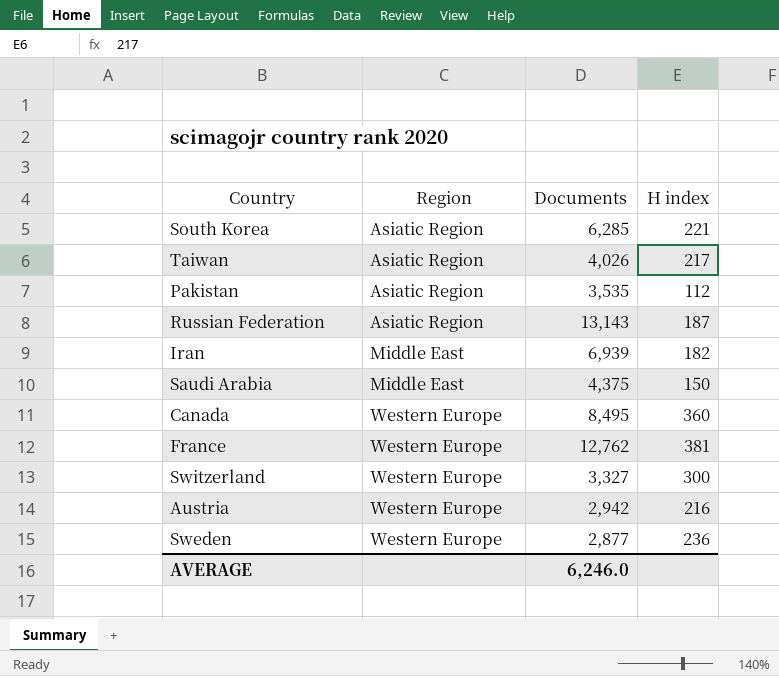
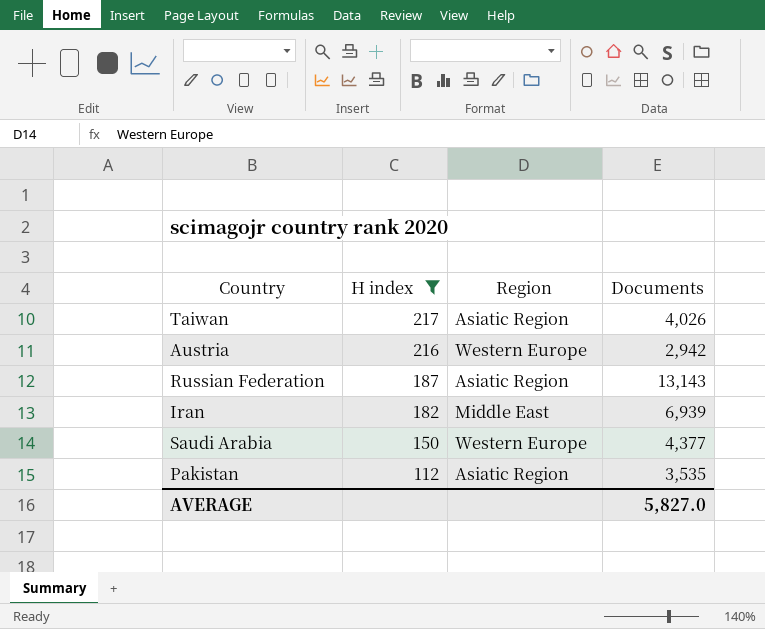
filter: none -> H index <= 217
row order: Region ascending -> H index descending
column H index | position: 4 -> 2
Saudi Arabia | Region: Middle East -> Western Europe
Saudi Arabia | Documents: 4,375 -> 4,377
AVERAGE | Documents: 6,246.0 -> 5,827.0

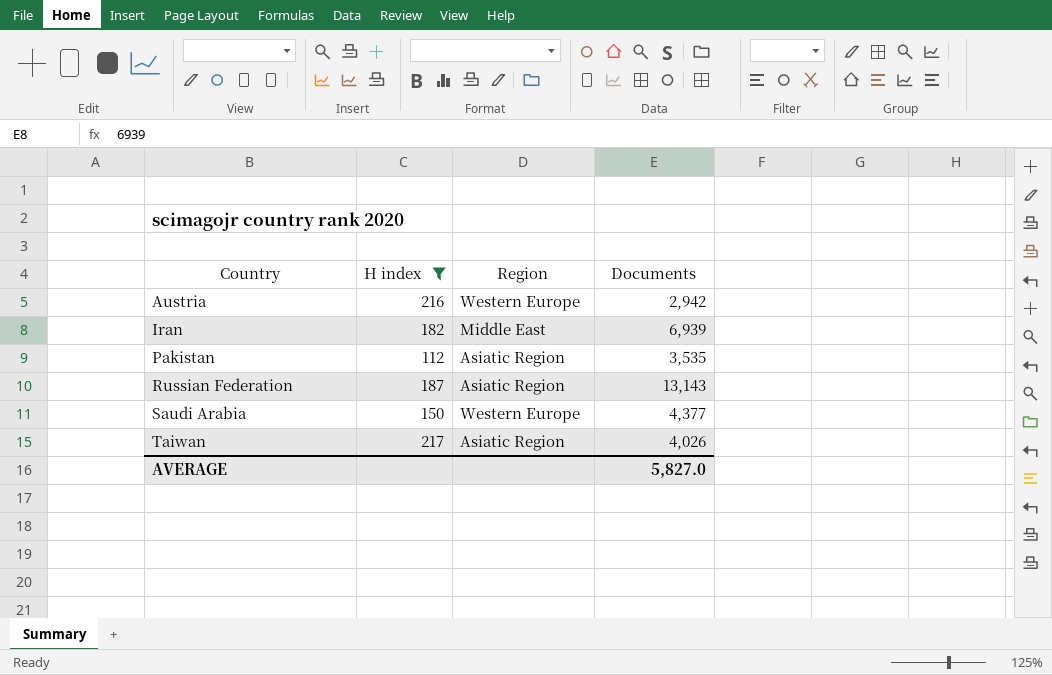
row order: H index descending -> Country ascending

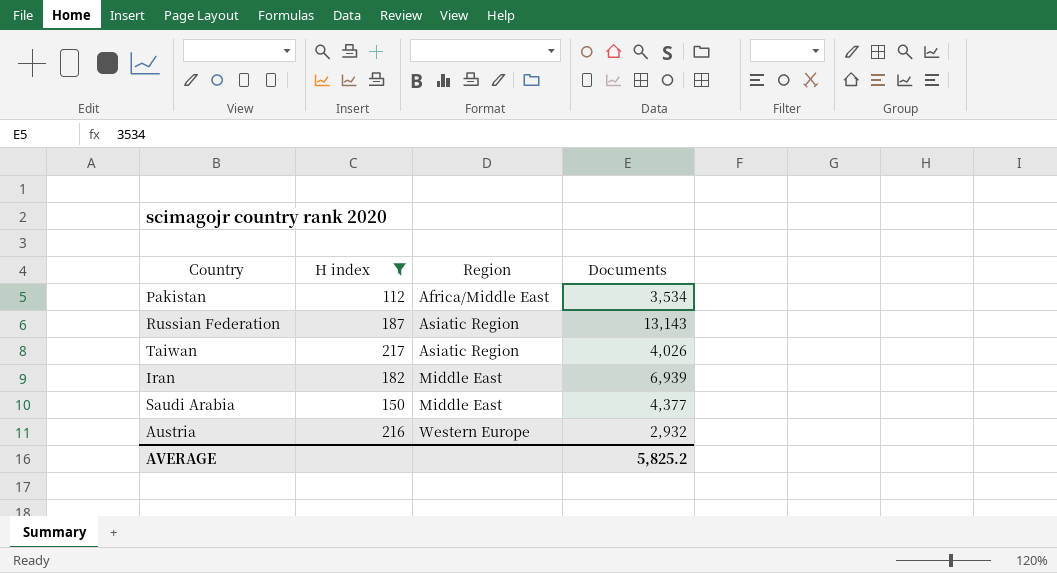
row order: Country ascending -> Region ascending
Pakistan | Region: Asiatic Region -> Africa/Middle East
Pakistan | Documents: 3,535 -> 3,534
Saudi Arabia | Region: Western Europe -> Middle East
Austria | Documents: 2,942 -> 2,932
AVERAGE | Documents: 5,827.0 -> 5,825.2

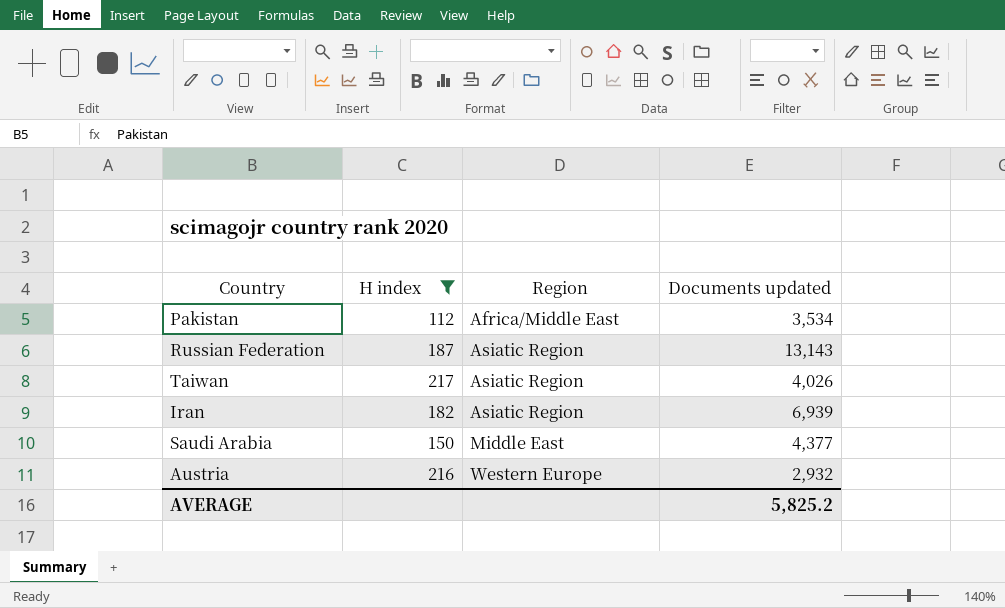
column name: Documents -> Documents updated
Iran | Region: Middle East -> Asiatic Region

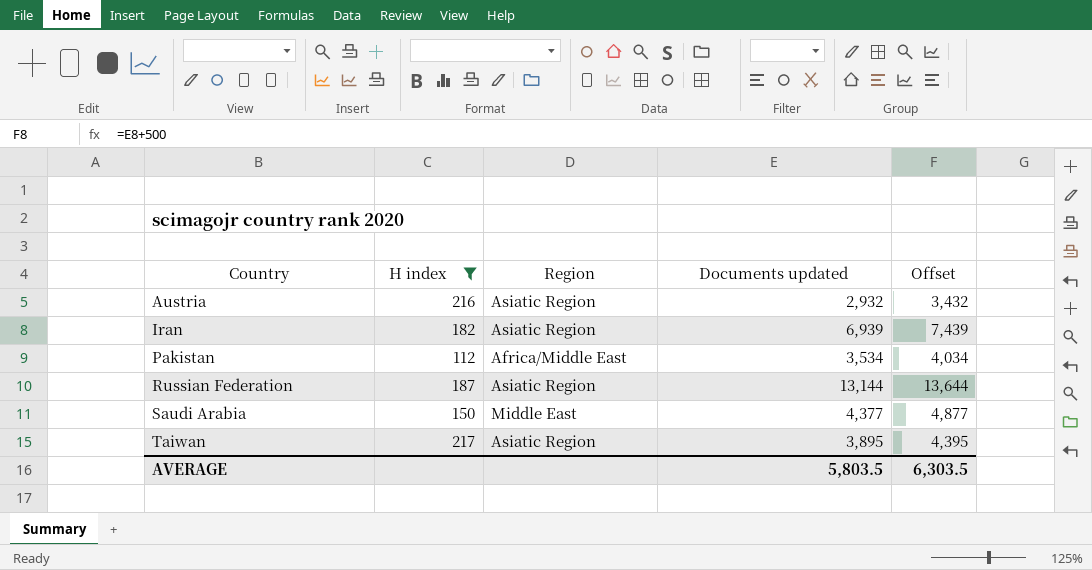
row order: Region ascending -> Country ascending
column Offset | formula: none -> [Documents updated] + 500
Austria | Region: Western Europe -> Asiatic Region
Russian Federation | Documents updated: 13,143 -> 13,144
Taiwan | Documents updated: 4,026 -> 3,895
AVERAGE | Documents updated: 5,825.2 -> 5,803.5

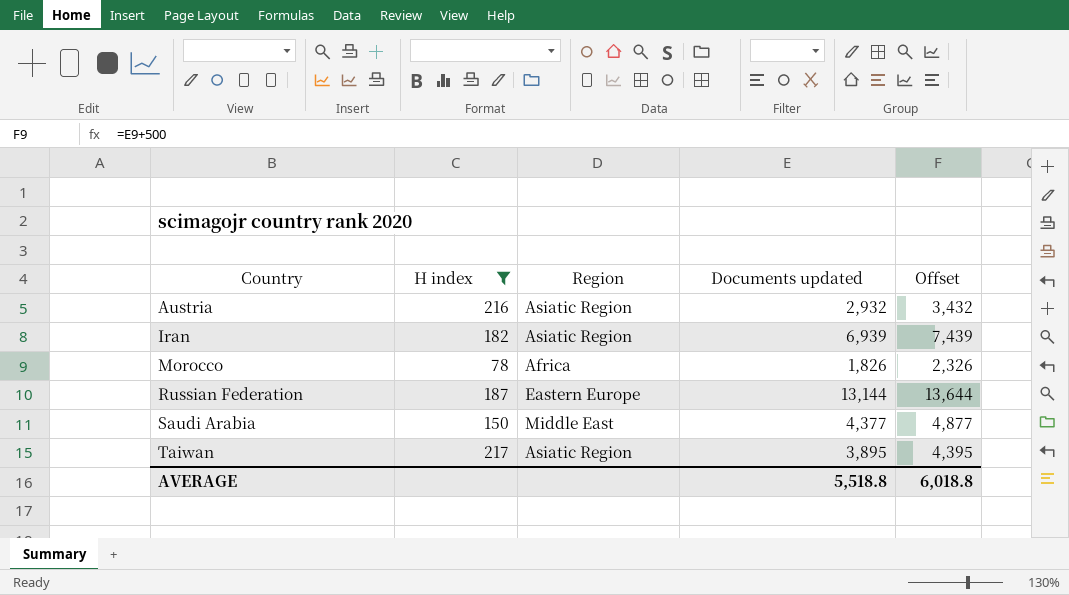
row Pakistan: 112 | Africa/Middle East | 3,534 | 4,034 -> none
row Morocco: none -> 78 | Africa | 1,826 | 2,326
Russian Federation | Region: Asiatic Region -> Eastern Europe
AVERAGE | Documents updated: 5,803.5 -> 5,518.8
AVERAGE | Offset: 6,303.5 -> 6,018.8

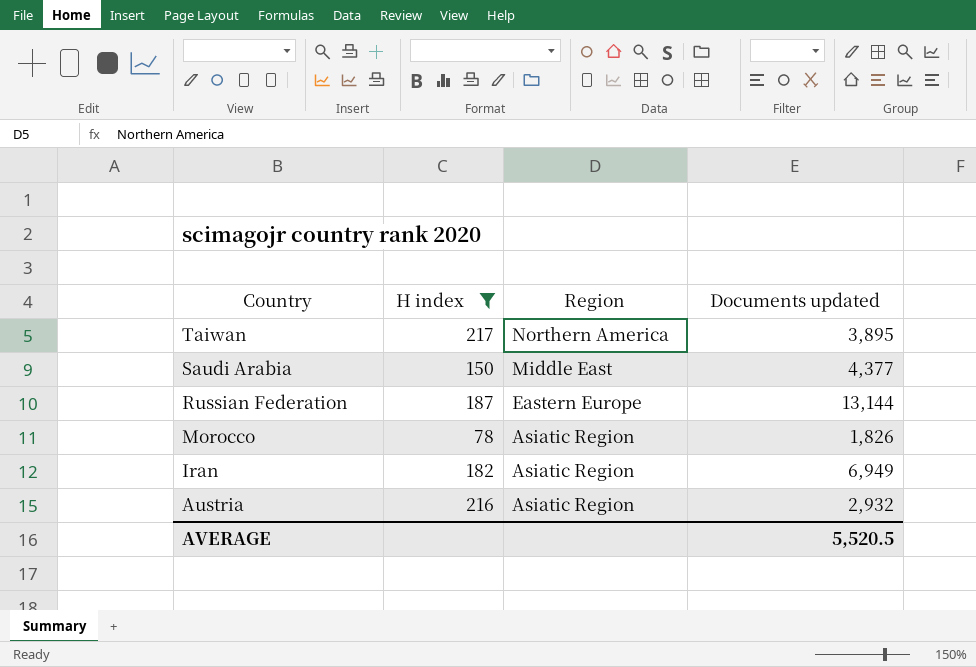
row order: Country ascending -> Country descending
column Offset | formula: [Documents updated] + 500 -> none
Taiwan | Region: Asiatic Region -> Northern America
Morocco | Region: Africa -> Asiatic Region
Iran | Documents updated: 6,939 -> 6,949
AVERAGE | Documents updated: 5,518.8 -> 5,520.5

